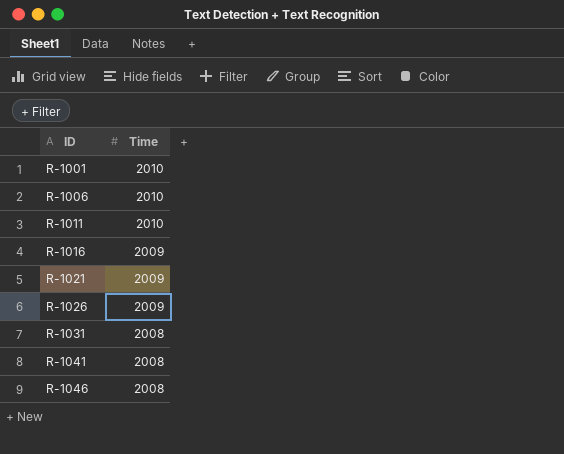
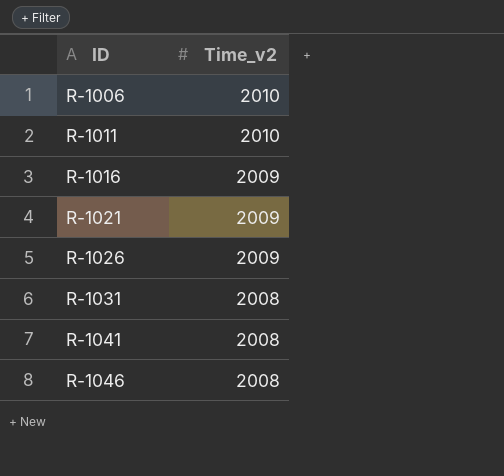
column name: Time -> Time_v2
row R-1001: 2010 -> none

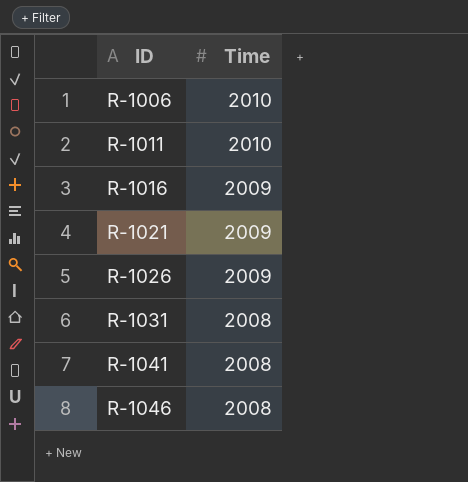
column name: Time_v2 -> Time

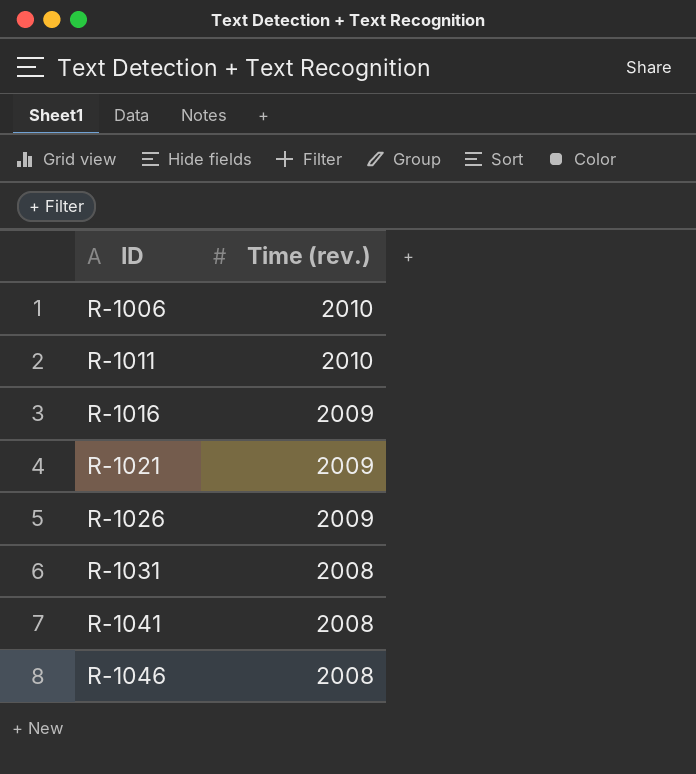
column name: Time -> Time (rev.)

